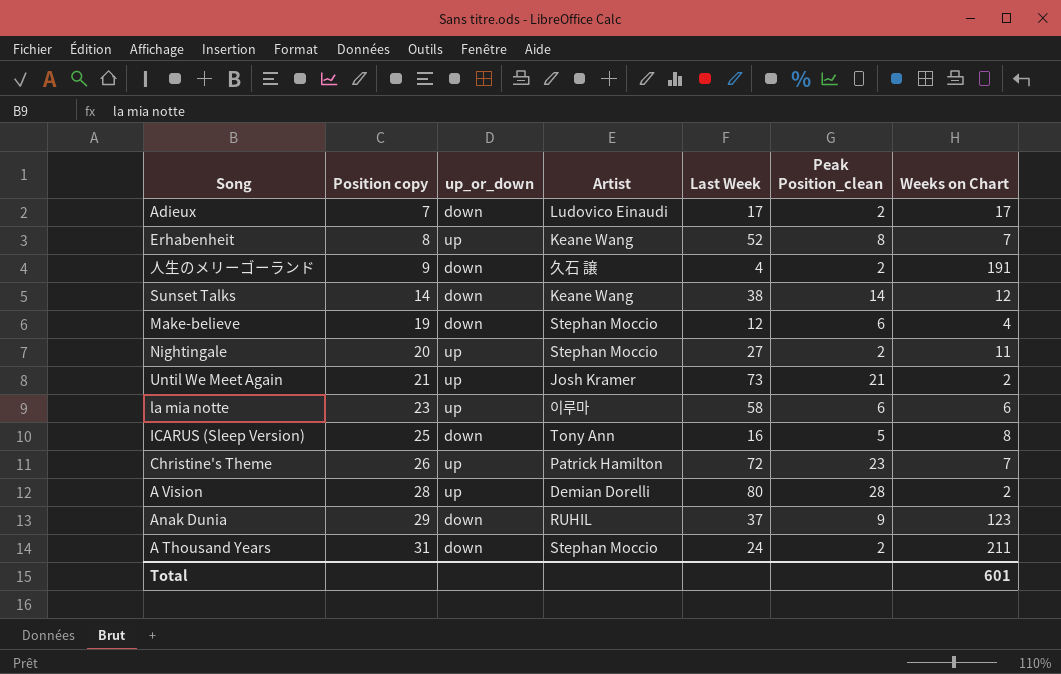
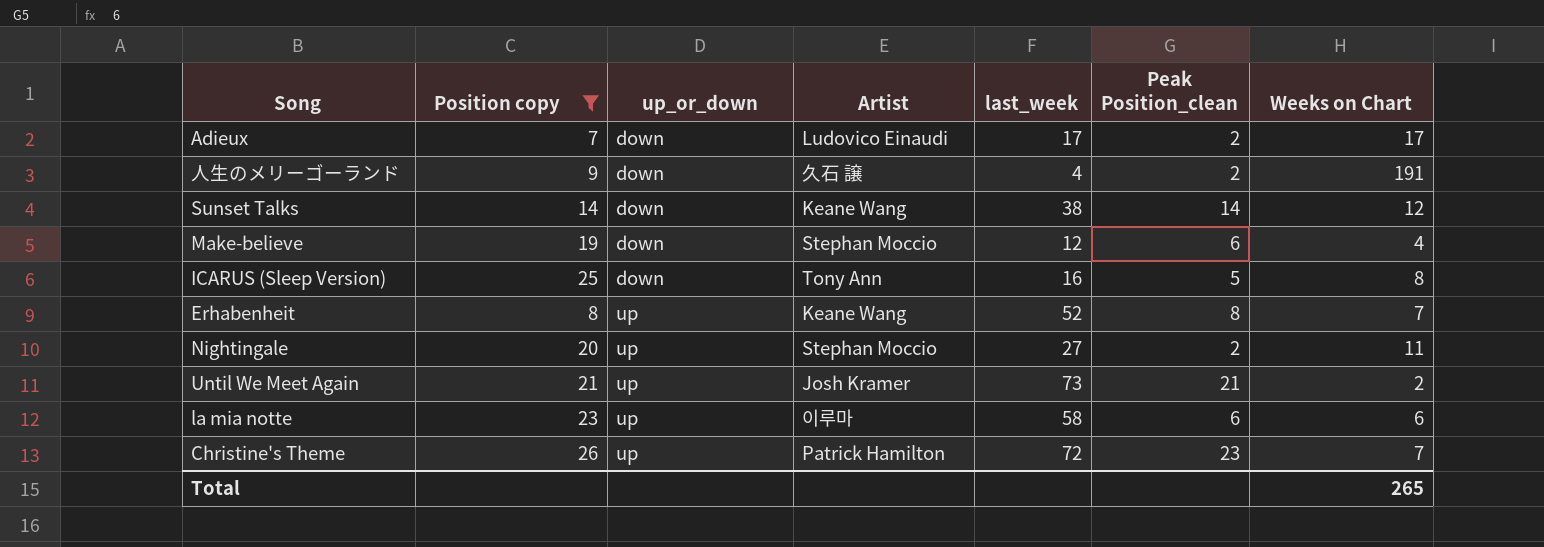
filter: none -> Position copy <= 26
row order: Position copy ascending -> up_or_down ascending
column name: Last Week -> last_week
Total | Weeks on Chart: 601 -> 265

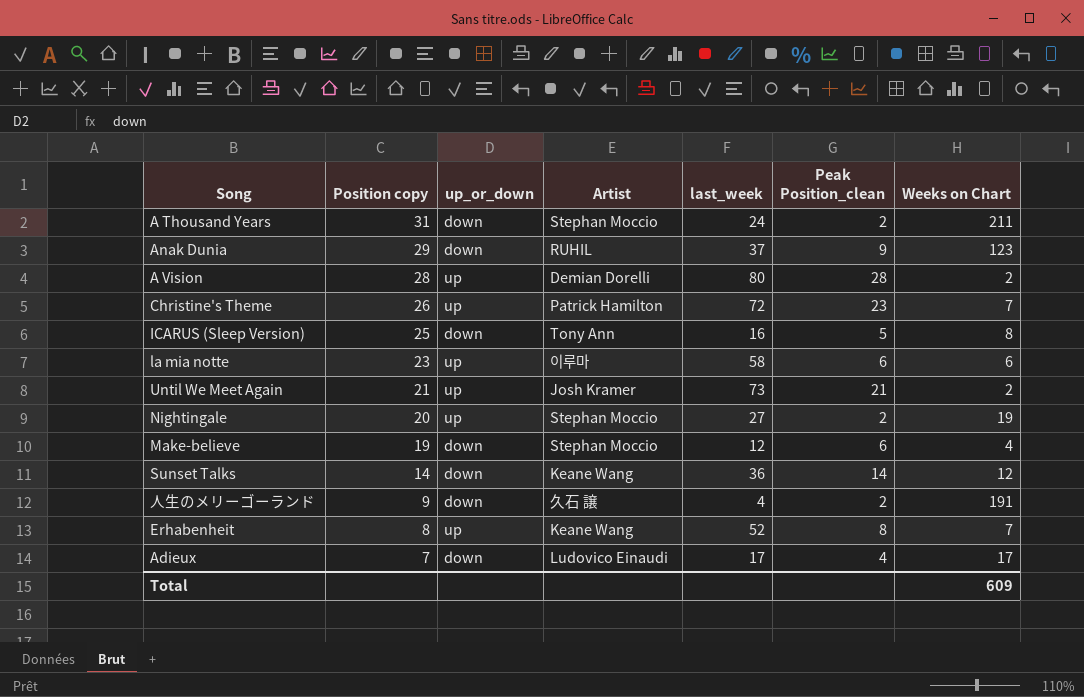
filter: Position copy <= 26 -> none
row order: up_or_down ascending -> Position copy descending
Nightingale | Weeks on Chart: 11 -> 19
Sunset Talks | last_week: 38 -> 36
Adieux | Peak Position_clean: 2 -> 4
Total | Weeks on Chart: 265 -> 609

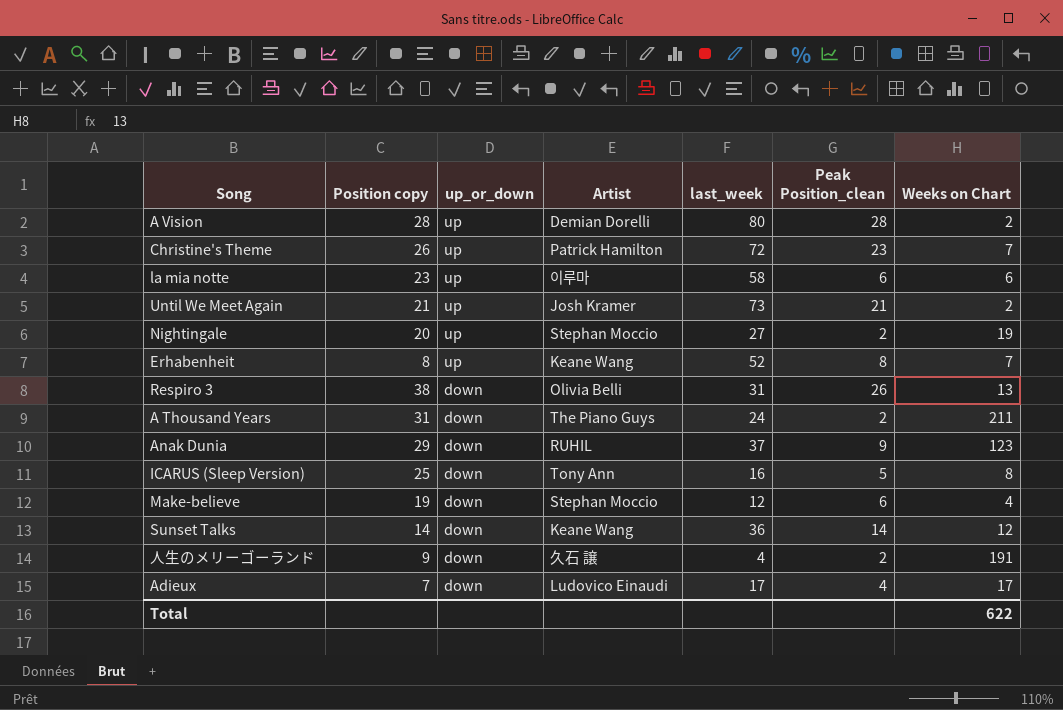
row order: Position copy descending -> up_or_down descending
row Respiro 3: none -> 38 | down | Olivia Belli | 31 | 26 | 13
A Thousand Years | Artist: Stephan Moccio -> The Piano Guys
Total | Weeks on Chart: 609 -> 622

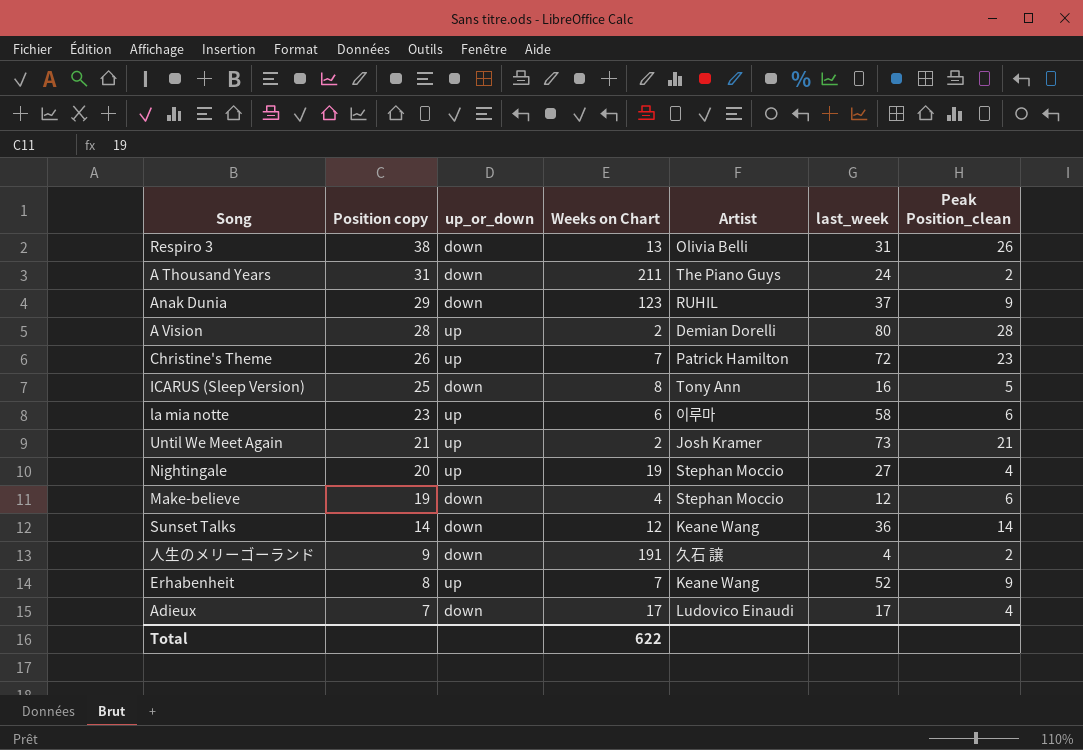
row order: up_or_down descending -> Position copy descending
column Weeks on Chart | position: 7 -> 4
Nightingale | Peak Position_clean: 2 -> 4
Erhabenheit | Peak Position_clean: 8 -> 9

